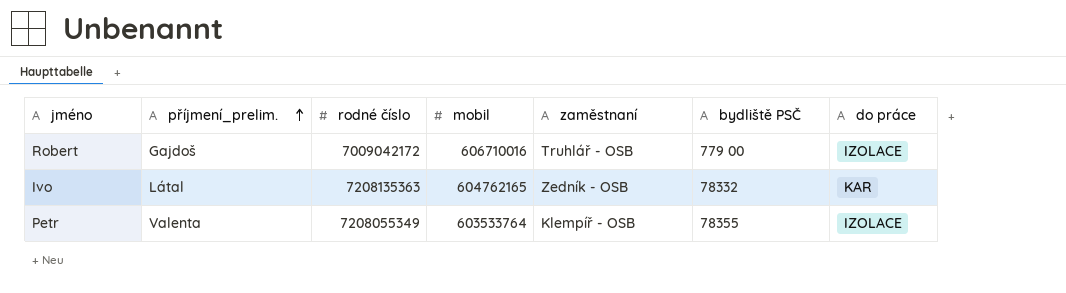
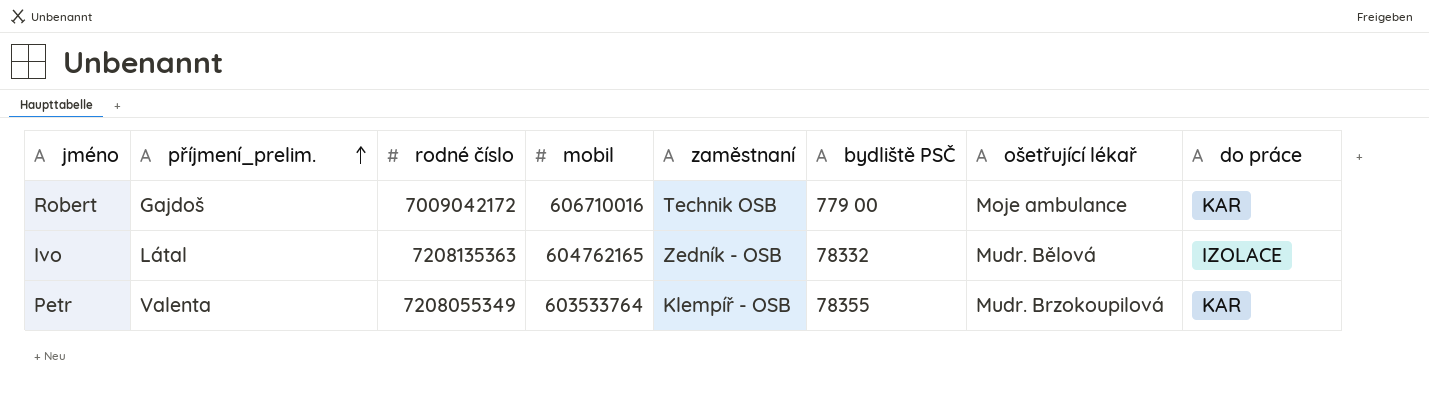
column ošetřující lékař | position: none -> 7
Robert | zaměstnaní: Truhlář - OSB -> Technik OSB
Robert | do práce: IZOLACE -> KAR
Ivo | do práce: KAR -> IZOLACE
Petr | do práce: IZOLACE -> KAR

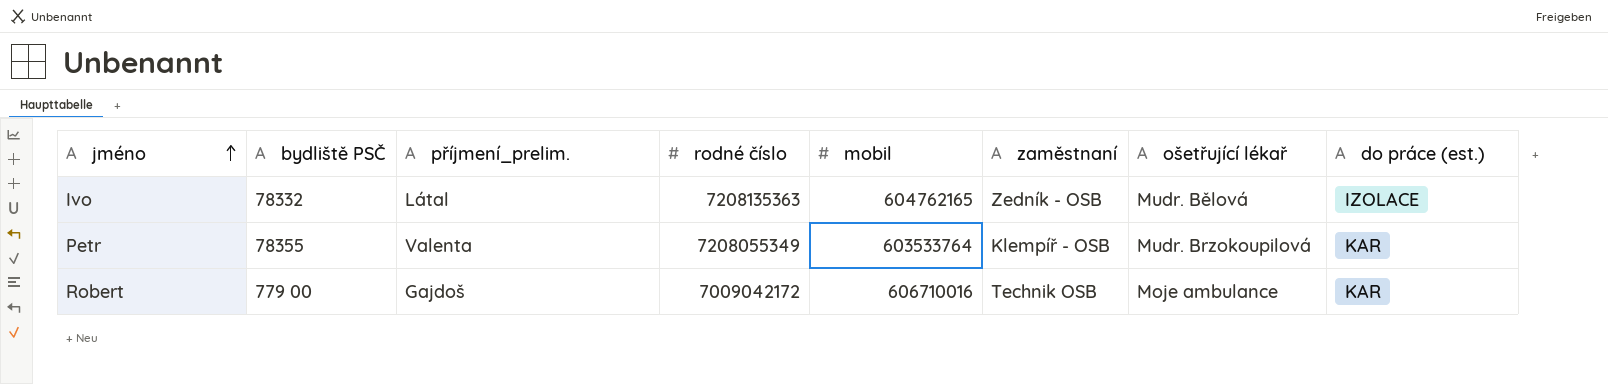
row order: příjmení_prelim. ascending -> jméno ascending
column bydliště PSČ | position: 6 -> 2
column name: do práce -> do práce (est.)

